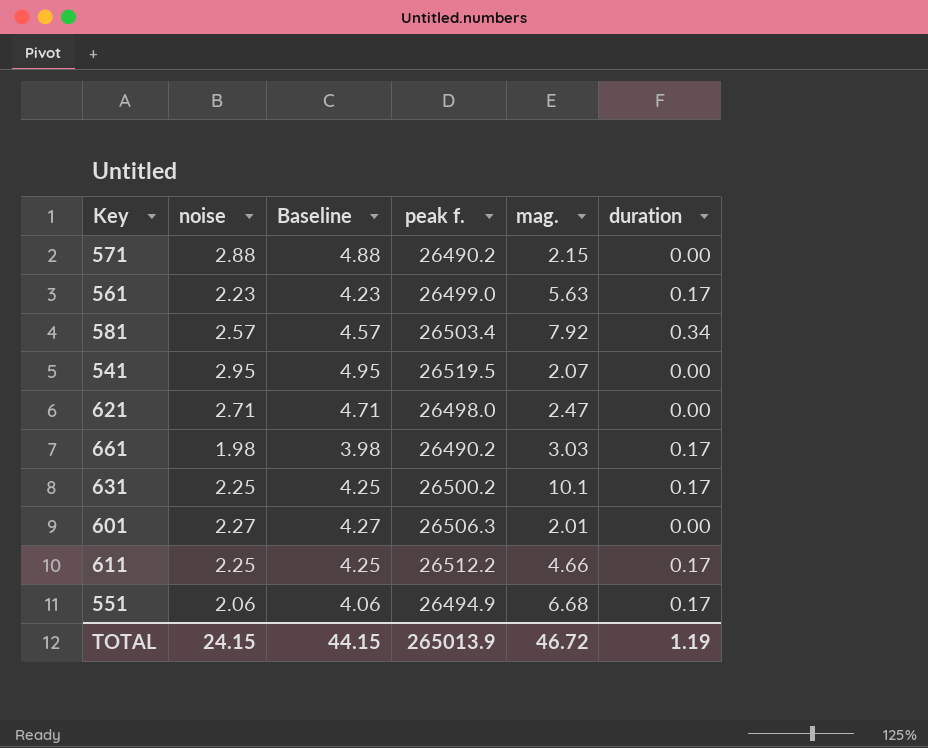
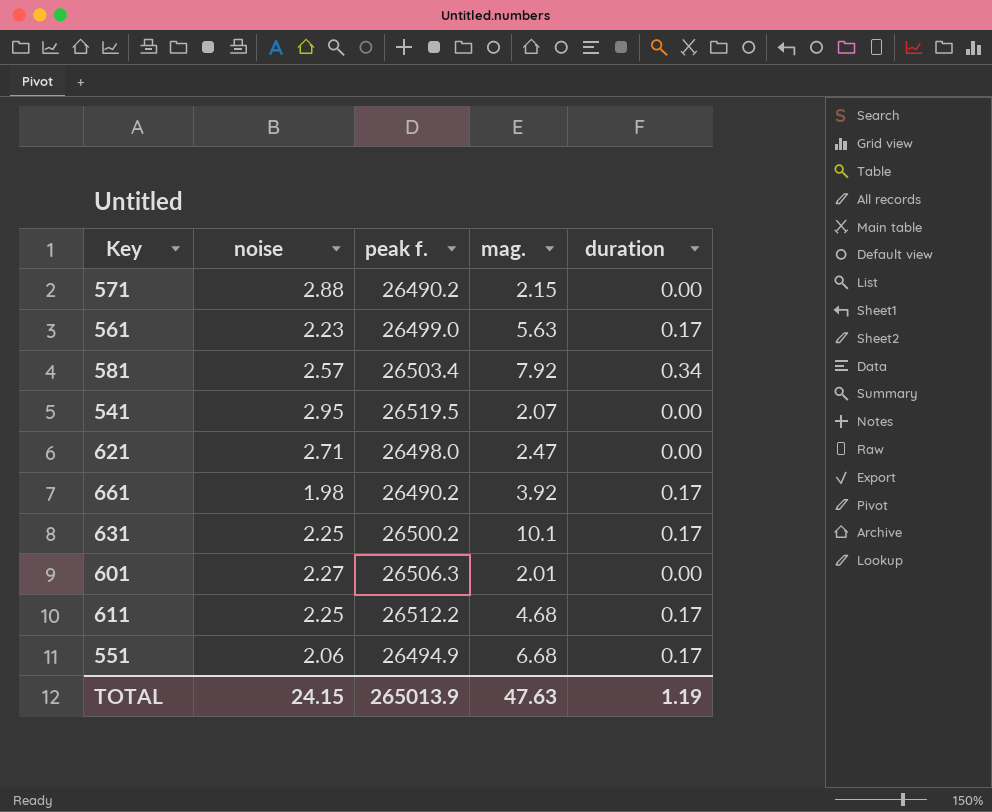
column Baseline | formula: [noise] + 2 -> none
661 | mag.: 3.03 -> 3.92
611 | mag.: 4.66 -> 4.68
TOTAL | mag.: 46.72 -> 47.63

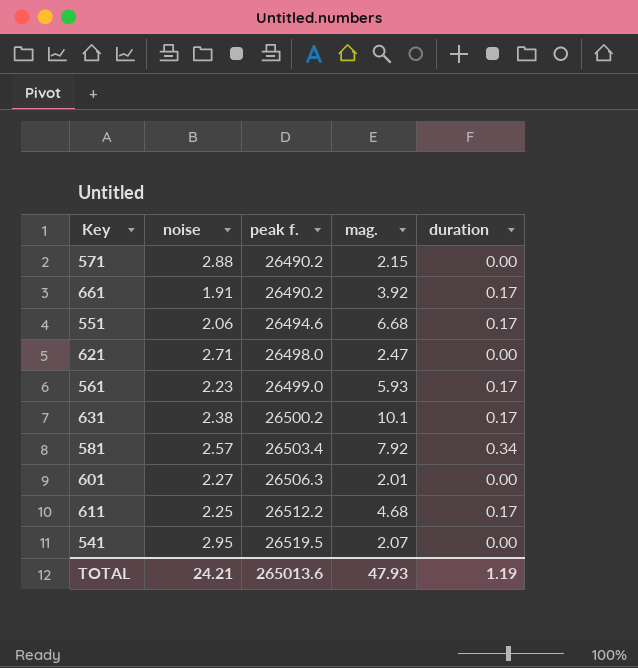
row order: none -> peak f. ascending
661 | noise: 1.98 -> 1.91
551 | peak f.: 26494.9 -> 26494.6
561 | mag.: 5.63 -> 5.93
631 | noise: 2.25 -> 2.38
TOTAL | noise: 24.15 -> 24.21
TOTAL | peak f.: 265013.9 -> 265013.6
TOTAL | mag.: 47.63 -> 47.93

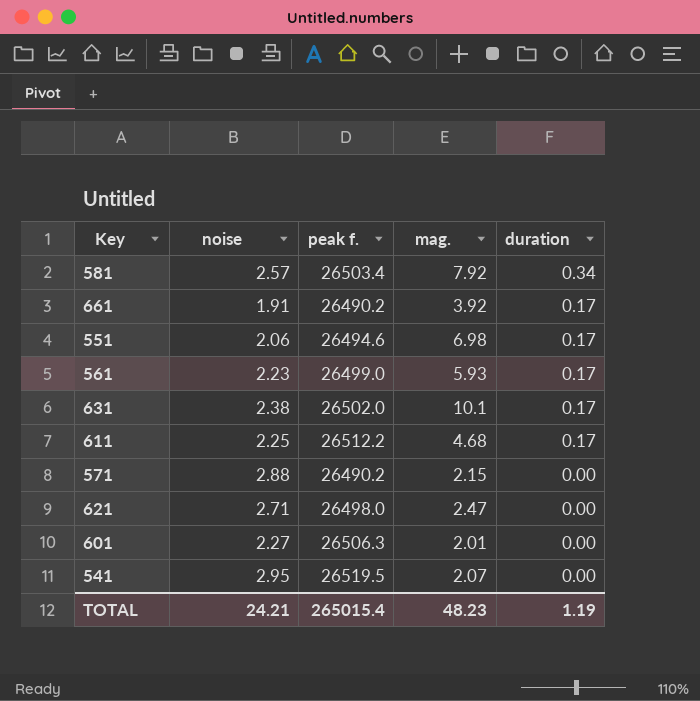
row order: peak f. ascending -> duration descending
551 | mag.: 6.68 -> 6.98
631 | peak f.: 26500.2 -> 26502.0
TOTAL | peak f.: 265013.6 -> 265015.4
TOTAL | mag.: 47.93 -> 48.23

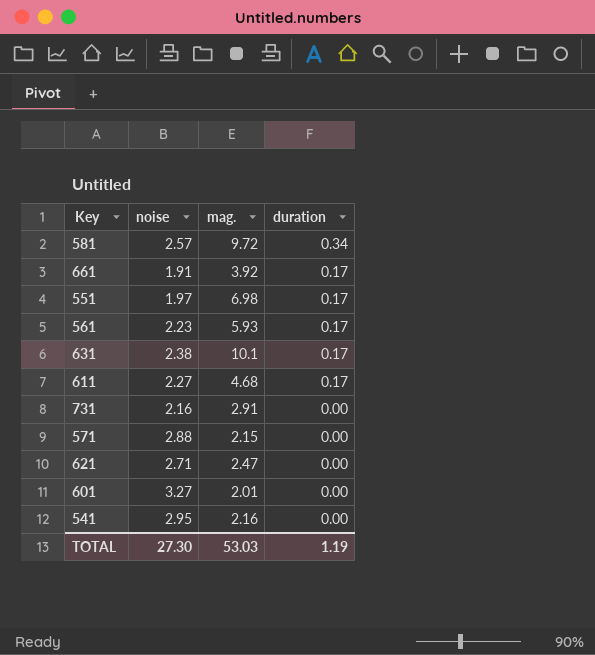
column peak f. | position: 3 -> none
581 | mag.: 7.92 -> 9.72
551 | noise: 2.06 -> 1.97
611 | noise: 2.25 -> 2.27
row 731: none -> 2.16 | 2.91 | 0.00
601 | noise: 2.27 -> 3.27
541 | mag.: 2.07 -> 2.16
TOTAL | noise: 24.21 -> 27.30
TOTAL | mag.: 48.23 -> 53.03

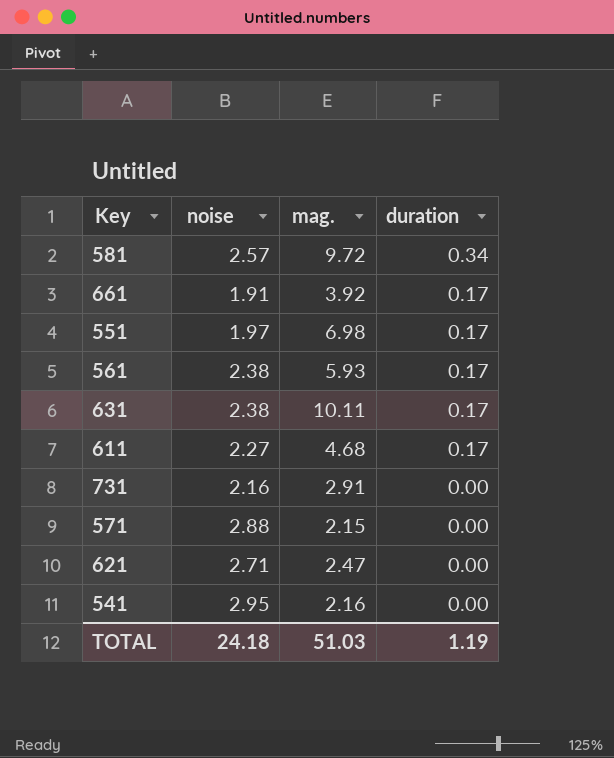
row 601: 3.27 | 2.01 | 0.00 -> none
561 | noise: 2.23 -> 2.38
631 | mag.: 10.1 -> 10.11
TOTAL | noise: 27.30 -> 24.18
TOTAL | mag.: 53.03 -> 51.03

